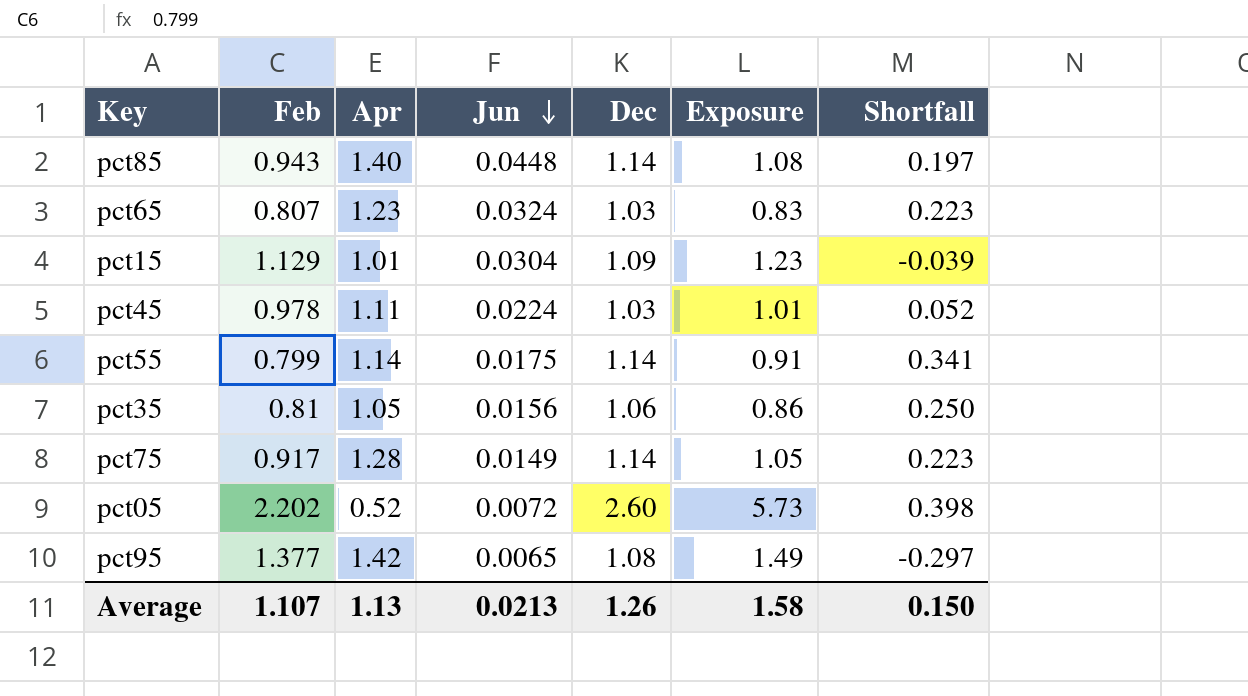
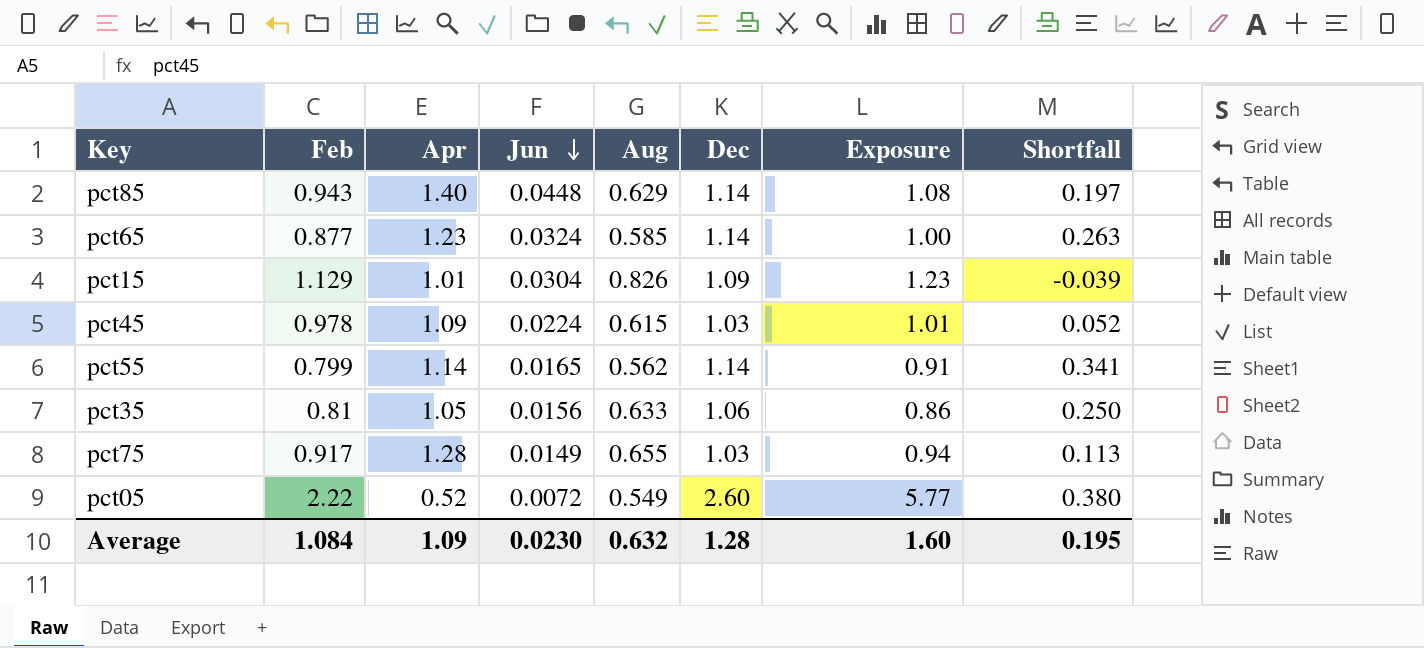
column Aug | position: none -> 5
row pct95: 1.377 | 1.42 | 0.0065 | 1.08 | 1.49 | -0.297 -> none
pct65 | Feb: 0.807 -> 0.877
pct65 | Dec: 1.03 -> 1.14
pct65 | Exposure: 0.83 -> 1.00
pct65 | Shortfall: 0.223 -> 0.263
pct45 | Apr: 1.11 -> 1.09
pct55 | Jun: 0.0175 -> 0.0165
pct75 | Dec: 1.14 -> 1.03
pct75 | Exposure: 1.05 -> 0.94
pct75 | Shortfall: 0.223 -> 0.113
pct05 | Feb: 2.202 -> 2.22
pct05 | Exposure: 5.73 -> 5.77
pct05 | Shortfall: 0.398 -> 0.380
Average | Feb: 1.107 -> 1.084
Average | Apr: 1.13 -> 1.09
Average | Jun: 0.0213 -> 0.0230
Average | Dec: 1.26 -> 1.28
Average | Exposure: 1.58 -> 1.60
Average | Shortfall: 0.150 -> 0.195

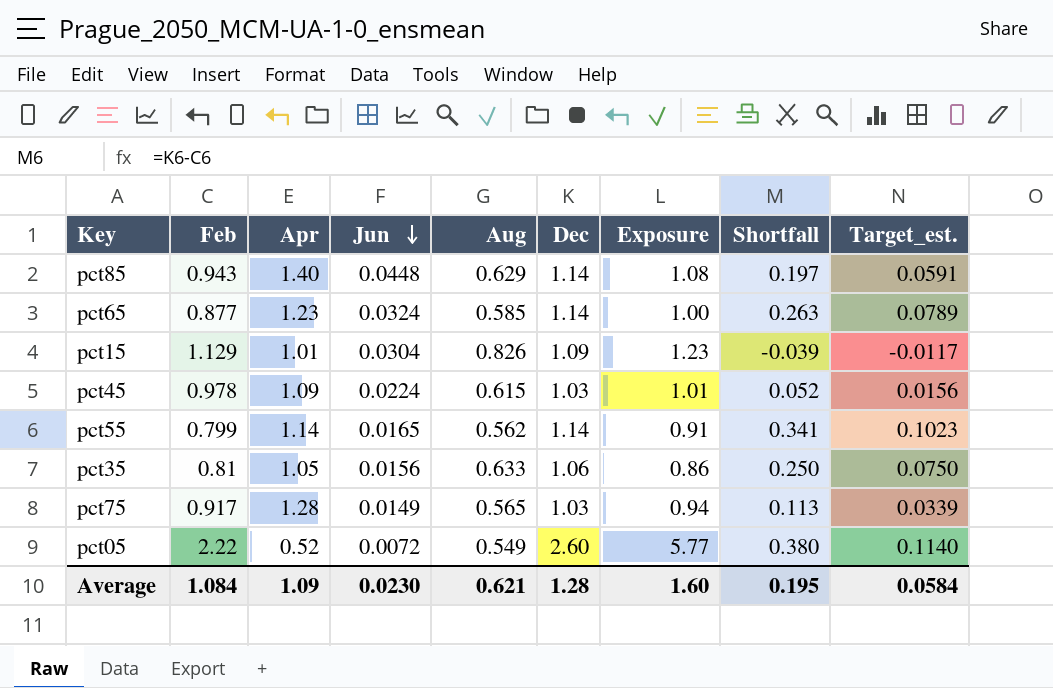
column Target_est. | formula: none -> [Shortfall] * 0.3
pct75 | Aug: 0.655 -> 0.565
Average | Aug: 0.632 -> 0.621

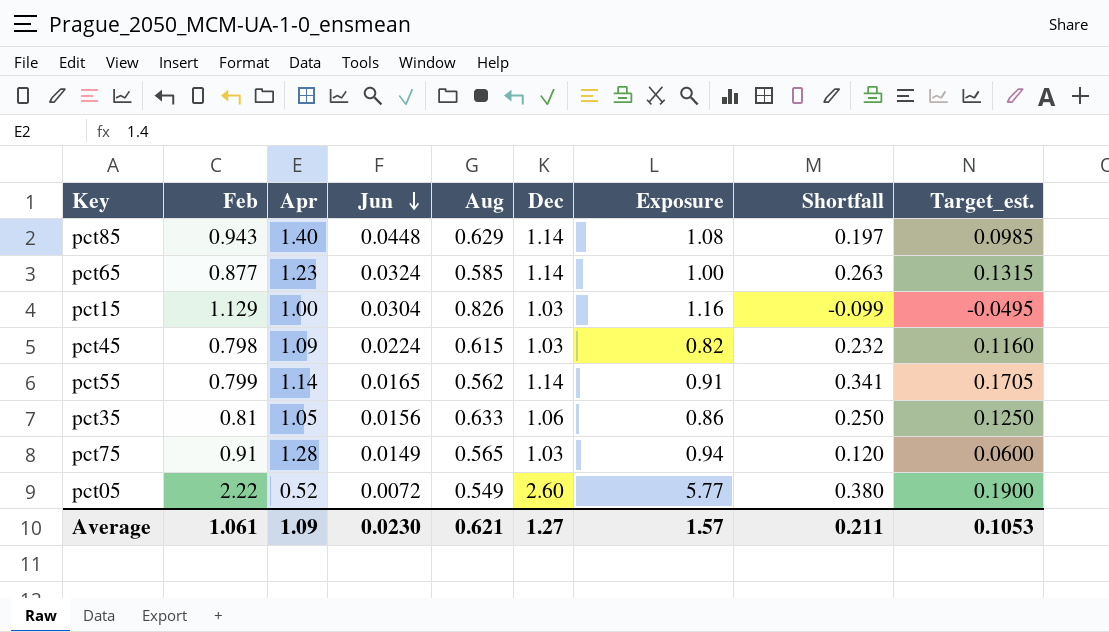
column Target_est. | formula: [Shortfall] * 0.3 -> [Shortfall] * 0.5
pct15 | Apr: 1.01 -> 1.00
pct15 | Dec: 1.09 -> 1.03
pct15 | Exposure: 1.23 -> 1.16
pct15 | Shortfall: -0.039 -> -0.099
pct45 | Feb: 0.978 -> 0.798
pct45 | Exposure: 1.01 -> 0.82
pct45 | Shortfall: 0.052 -> 0.232
pct75 | Feb: 0.917 -> 0.91
pct75 | Shortfall: 0.113 -> 0.120
Average | Feb: 1.084 -> 1.061
Average | Dec: 1.28 -> 1.27
Average | Exposure: 1.60 -> 1.57
Average | Shortfall: 0.195 -> 0.211
Average | Target_est.: 0.0584 -> 0.1053

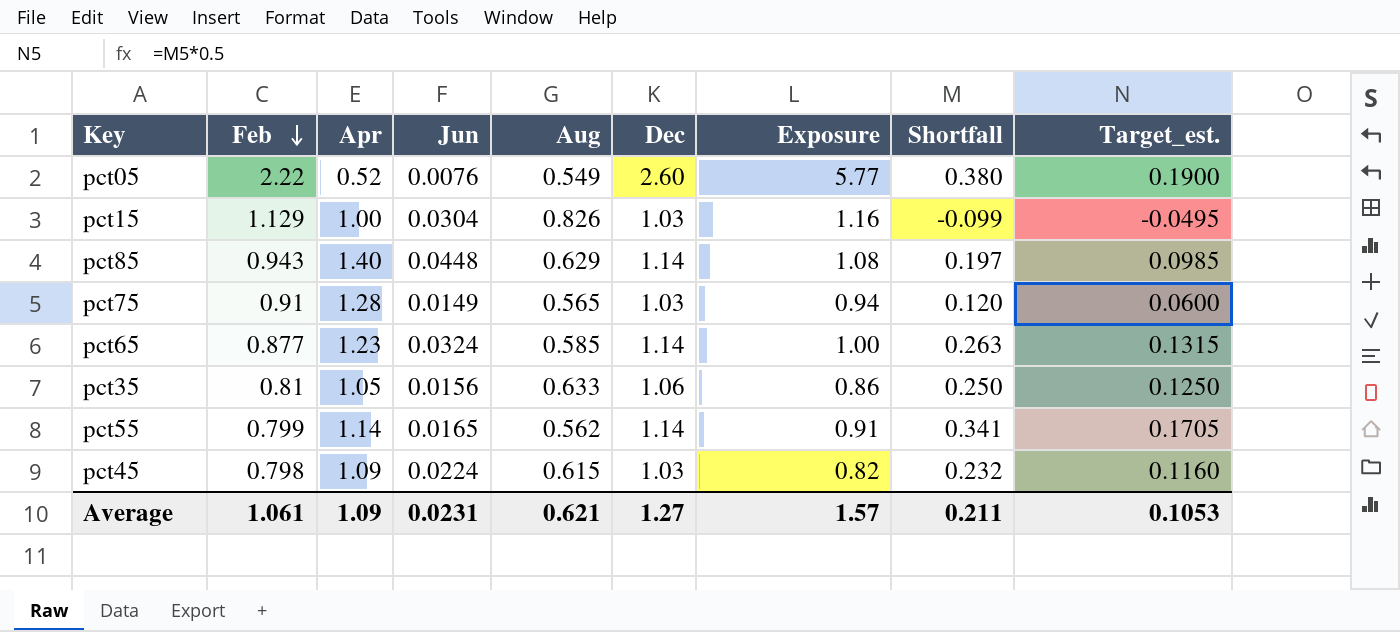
row order: Jun descending -> Feb descending
pct05 | Jun: 0.0072 -> 0.0076
Average | Jun: 0.0230 -> 0.0231

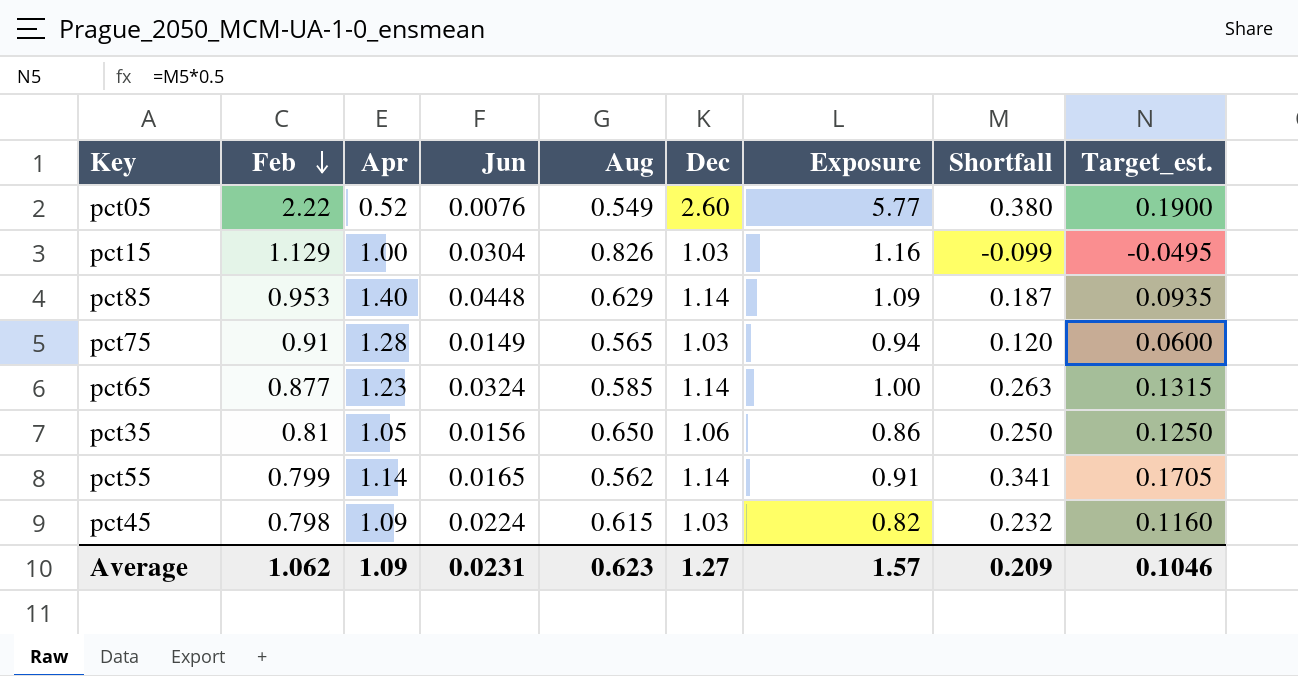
pct85 | Feb: 0.943 -> 0.953
pct85 | Exposure: 1.08 -> 1.09
pct85 | Shortfall: 0.197 -> 0.187
pct85 | Target_est.: 0.0985 -> 0.0935
pct35 | Aug: 0.633 -> 0.650
Average | Feb: 1.061 -> 1.062
Average | Aug: 0.621 -> 0.623
Average | Shortfall: 0.211 -> 0.209
Average | Target_est.: 0.1053 -> 0.1046

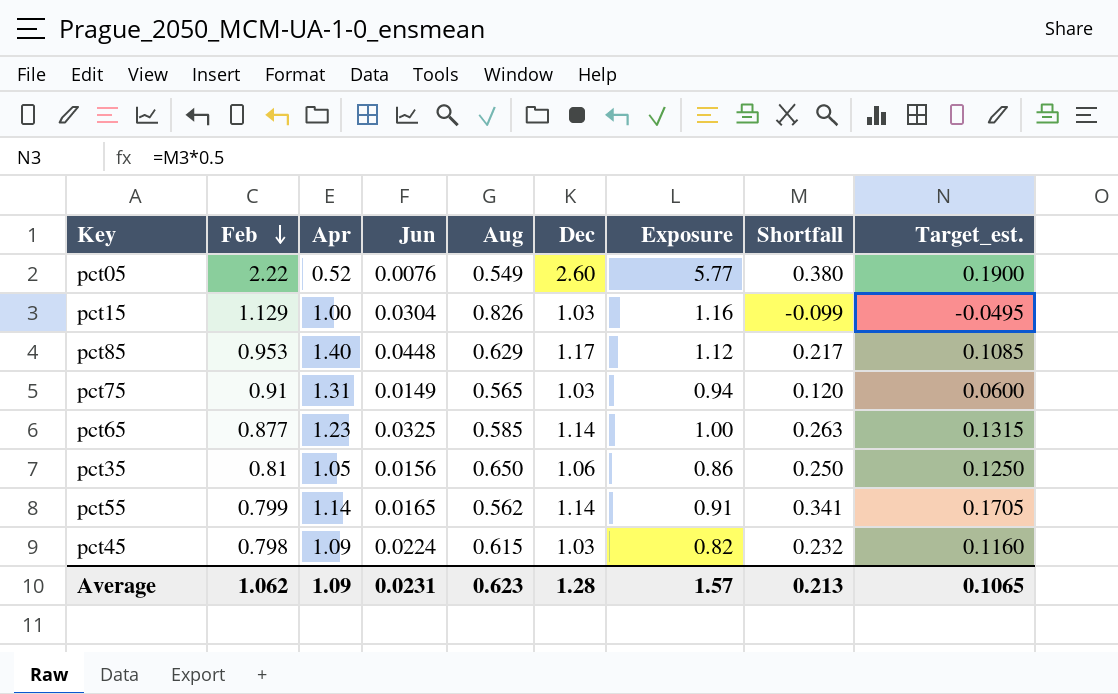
pct85 | Dec: 1.14 -> 1.17
pct85 | Exposure: 1.09 -> 1.12
pct85 | Shortfall: 0.187 -> 0.217
pct85 | Target_est.: 0.0935 -> 0.1085
pct75 | Apr: 1.28 -> 1.31
pct65 | Jun: 0.0324 -> 0.0325
Average | Dec: 1.27 -> 1.28
Average | Shortfall: 0.209 -> 0.213
Average | Target_est.: 0.1046 -> 0.1065

